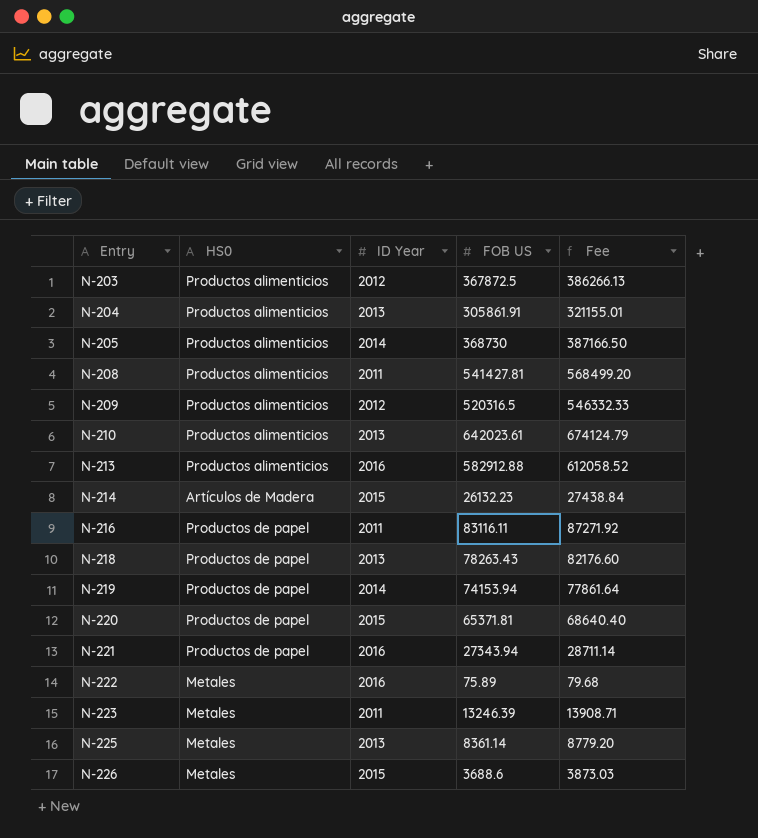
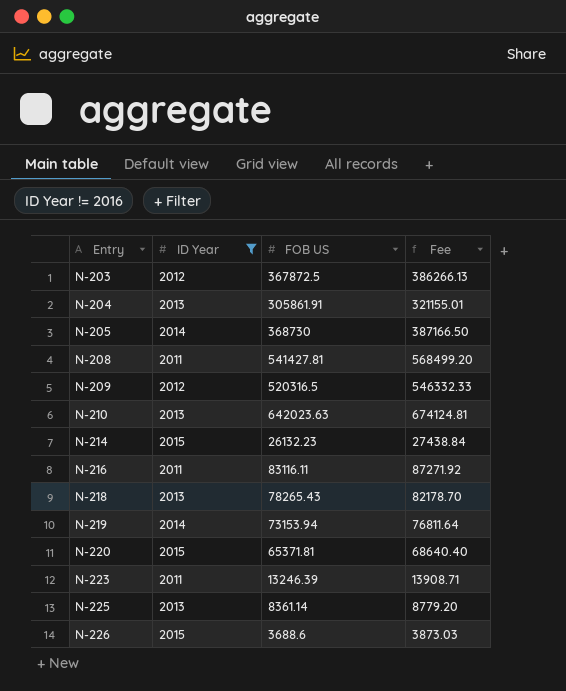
filter: none -> ID Year != 2016
column HS0 | position: 2 -> none
N-210 | FOB US: 642023.61 -> 642023.63
N-210 | Fee: 674124.79 -> 674124.81
N-218 | FOB US: 78263.43 -> 78265.43
N-218 | Fee: 82176.60 -> 82178.70
N-219 | FOB US: 74153.94 -> 73153.94
N-219 | Fee: 77861.64 -> 76811.64

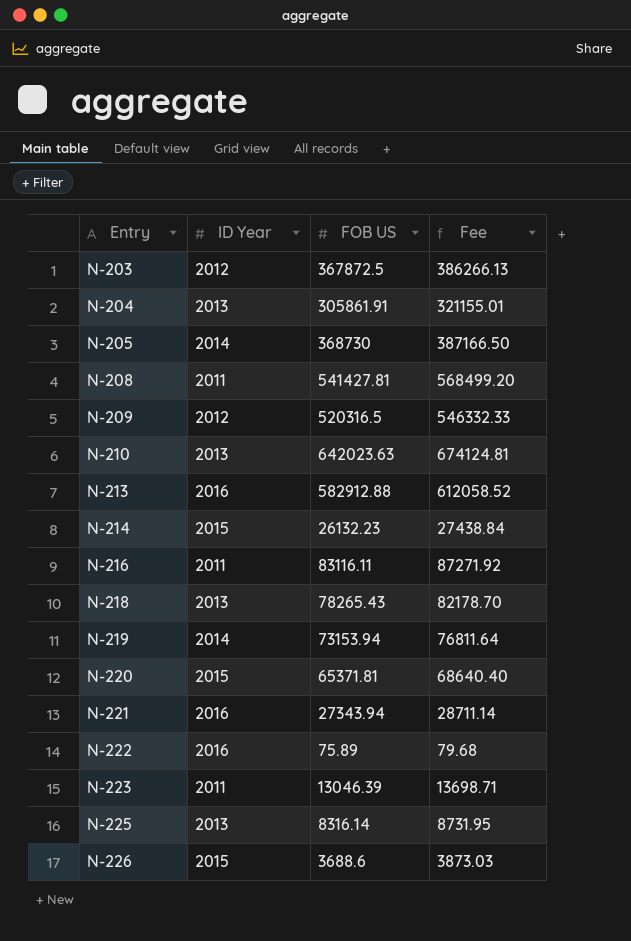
filter: ID Year != 2016 -> none
N-223 | FOB US: 13246.39 -> 13046.39
N-223 | Fee: 13908.71 -> 13698.71
N-225 | FOB US: 8361.14 -> 8316.14
N-225 | Fee: 8779.20 -> 8731.95

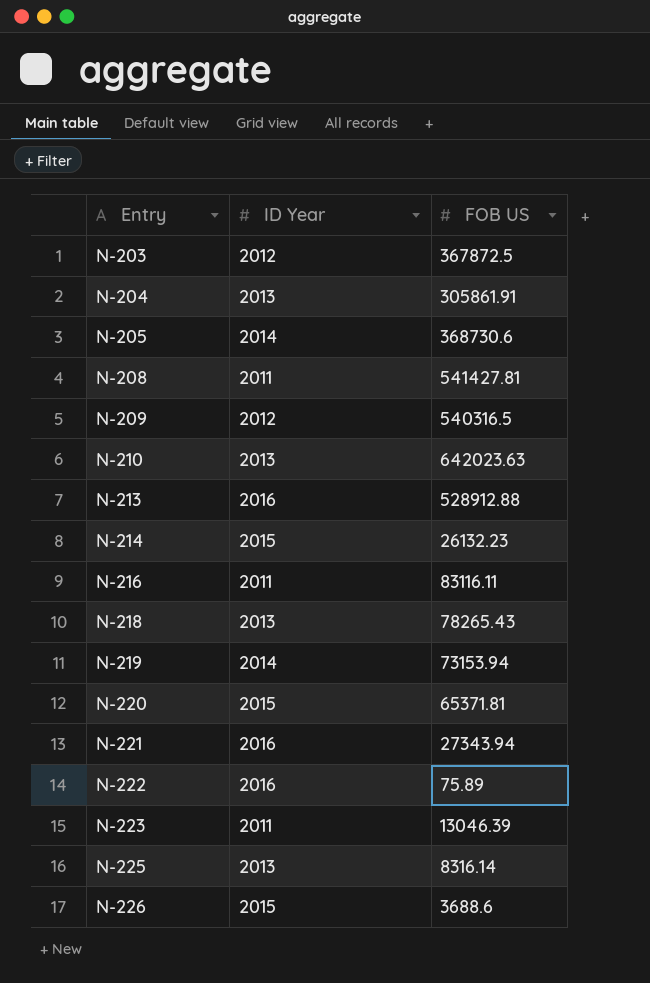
column Fee | formula: [FOB US] * 1.05 -> none
N-205 | FOB US: 368730 -> 368730.6
N-209 | FOB US: 520316.5 -> 540316.5
N-213 | FOB US: 582912.88 -> 528912.88

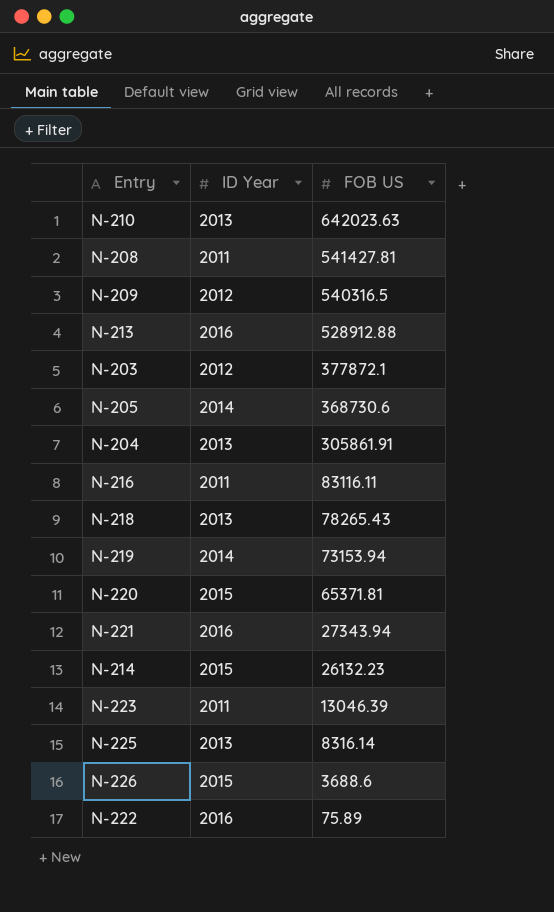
row order: Entry ascending -> FOB US descending
N-203 | FOB US: 367872.5 -> 377872.1

